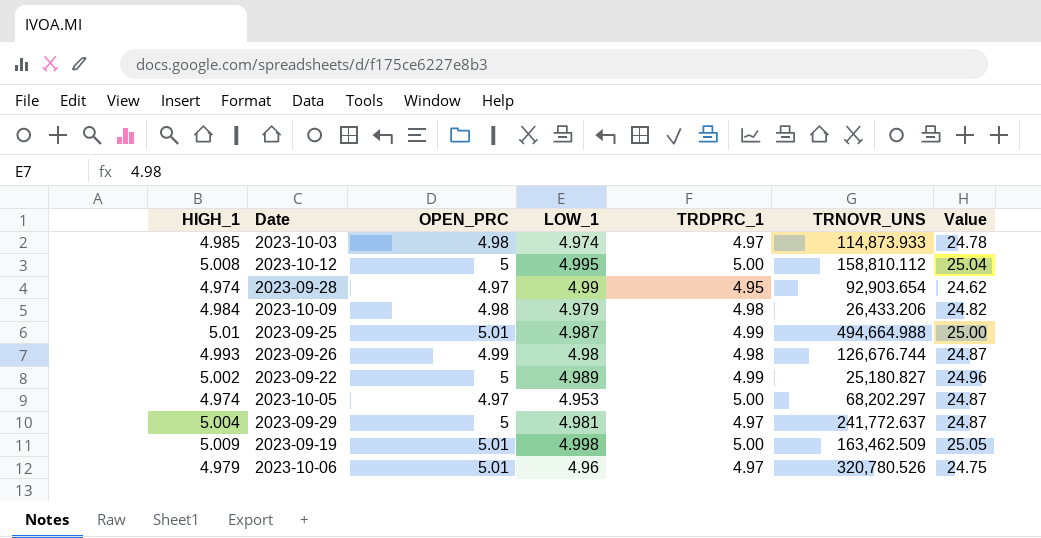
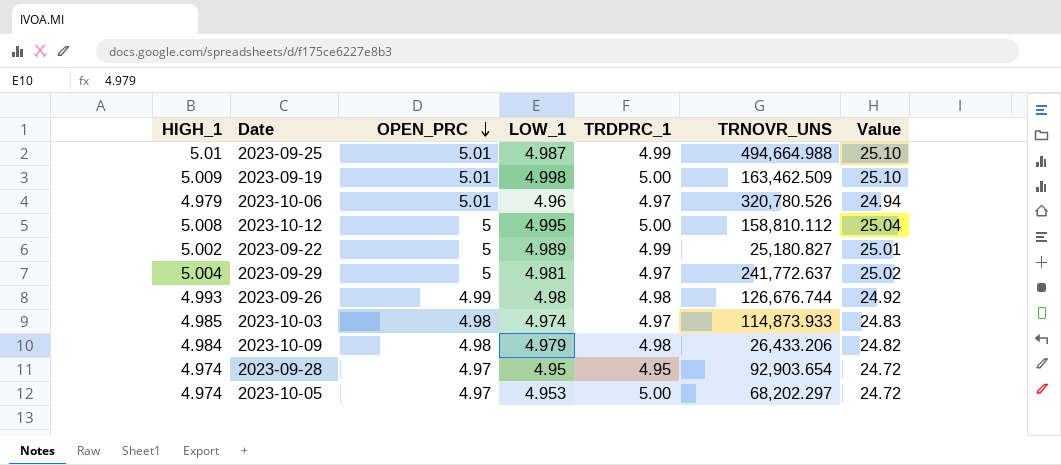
row order: none -> OPEN_PRC descending
column Value | formula: [HIGH_1] * [TRDPRC_1] -> [HIGH_1] * [OPEN_PRC]
2023-09-28 | LOW_1: 4.99 -> 4.95

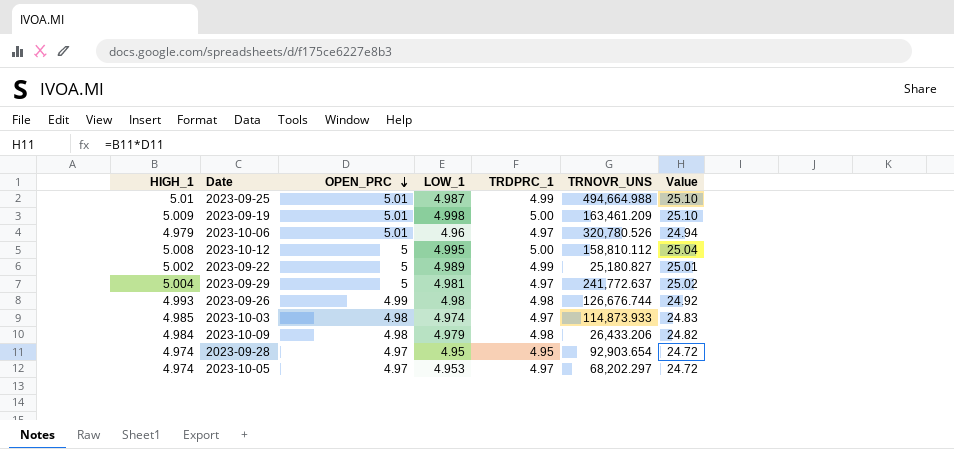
2023-09-19 | TRNOVR_UNS: 163,462.509 -> 163,461.209
2023-10-05 | TRDPRC_1: 5.00 -> 4.97

